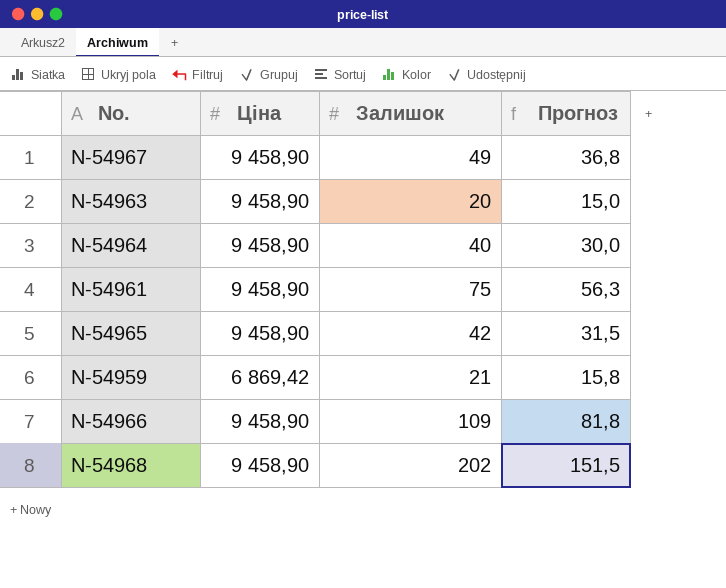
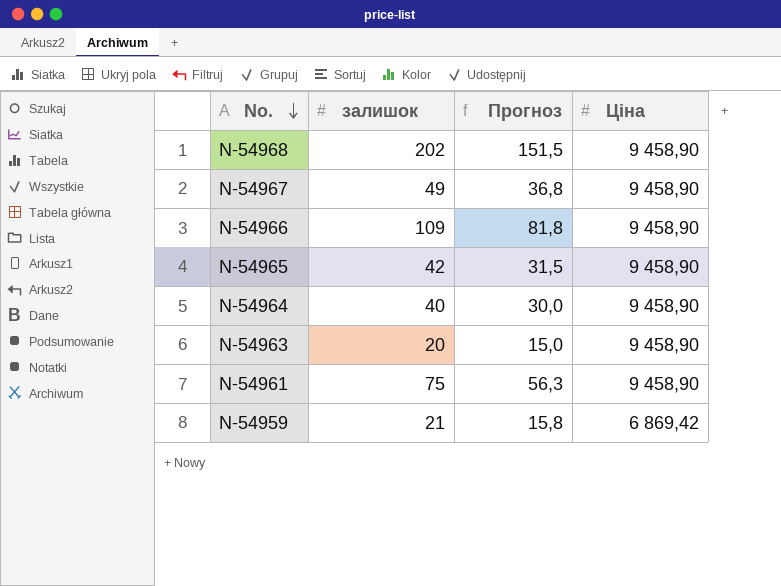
row order: none -> No. descending
column name: Залишок -> залишок
column Ціна | position: 2 -> 4

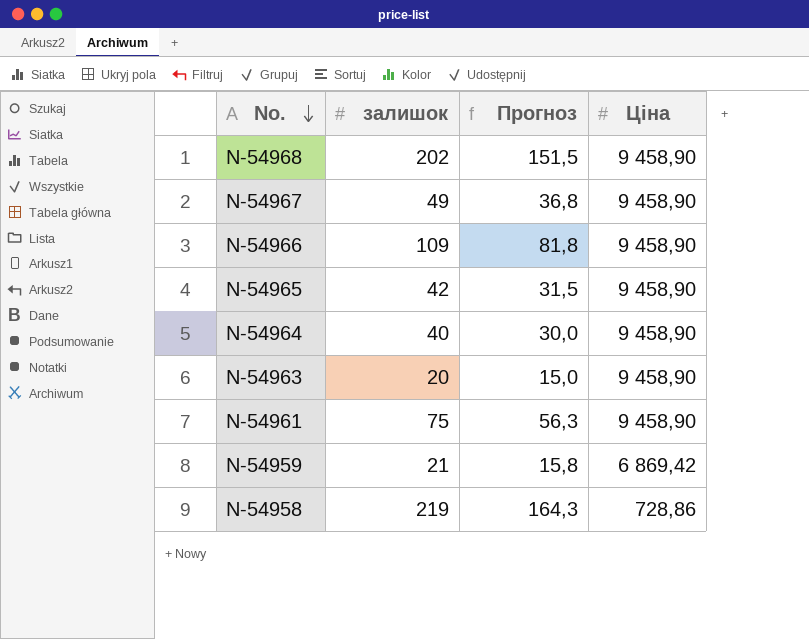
row N-54958: none -> 219 | 164,3 | 728,86

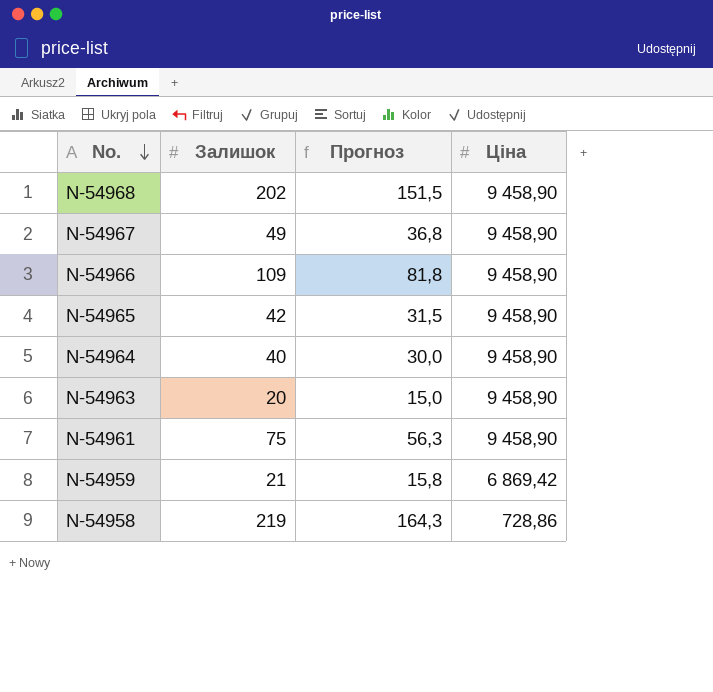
column name: залишок -> Залишок

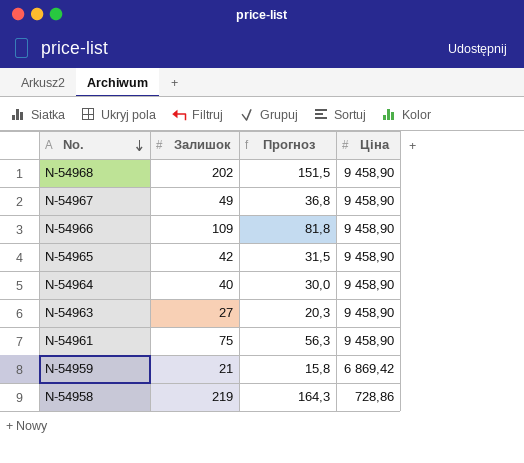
N-54963 | Залишок: 20 -> 27
N-54963 | Прогноз: 15,0 -> 20,3

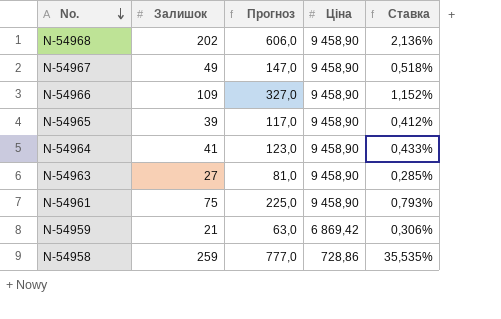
column Прогноз | formula: [Залишок] * 0,75 -> [Залишок] * 3
column Ставка | formula: none -> [Залишок] / [Ціна]
N-54965 | Залишок: 42 -> 39
N-54964 | Залишок: 40 -> 41
N-54958 | Залишок: 219 -> 259

